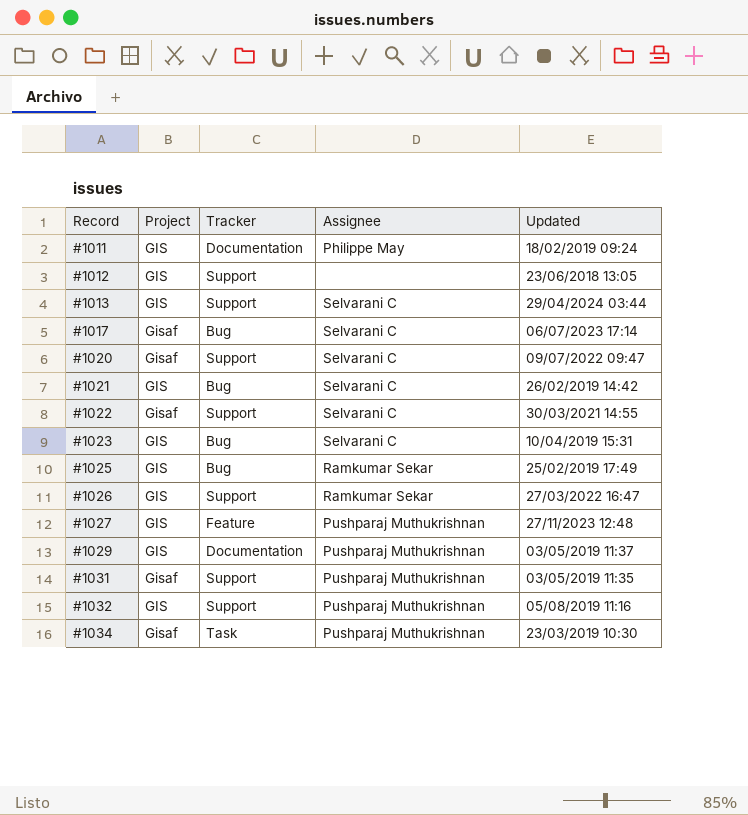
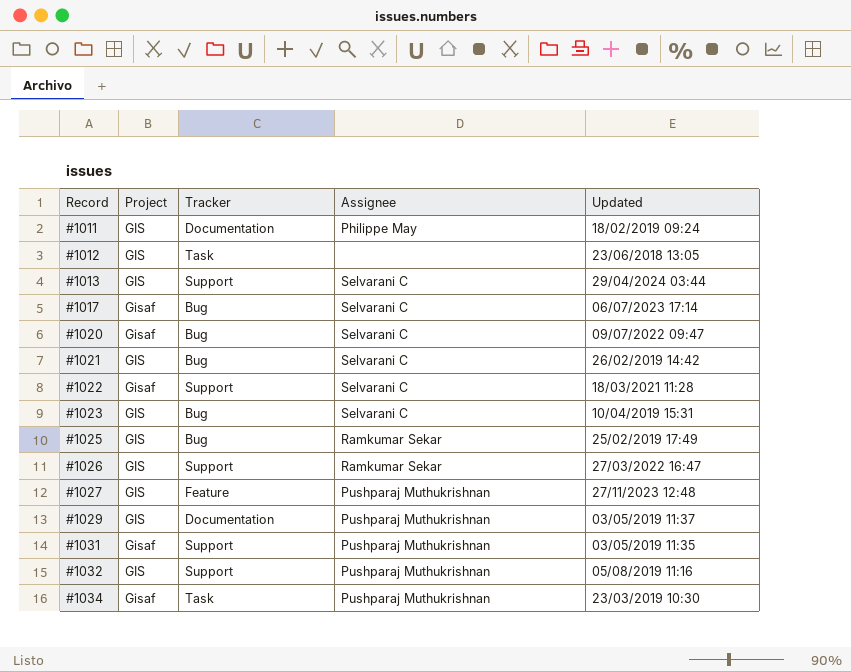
#1012 | Tracker: Support -> Task
#1020 | Tracker: Support -> Bug
#1022 | Updated: 30/03/2021 14:55 -> 18/03/2021 11:28

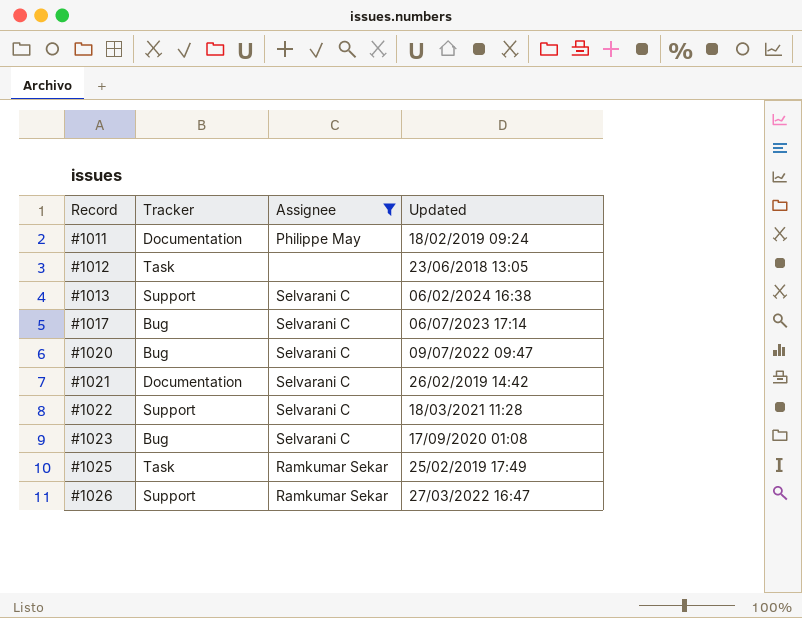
filter: none -> Assignee != Pushparaj Muthukrishnan
column Project | position: 2 -> none
#1013 | Updated: 29/04/2024 03:44 -> 06/02/2024 16:38
#1021 | Tracker: Bug -> Documentation
#1023 | Updated: 10/04/2019 15:31 -> 17/09/2020 01:08
#1025 | Tracker: Bug -> Task

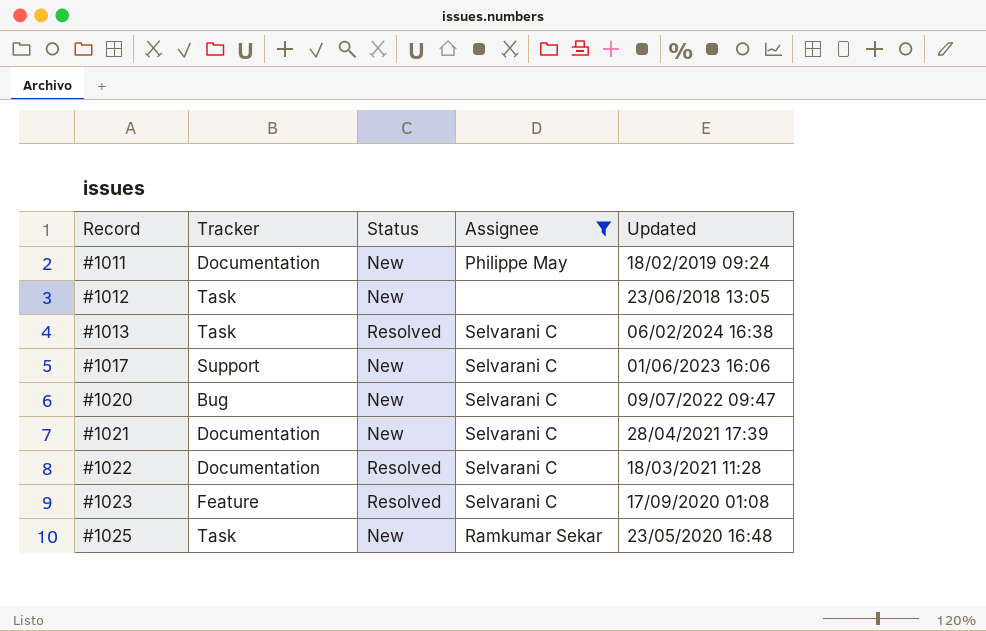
column Status | position: none -> 3
row #1026: Support | Ramkumar Sekar | 27/03/2022 16:47 -> none
#1013 | Tracker: Support -> Task
#1017 | Tracker: Bug -> Support
#1017 | Updated: 06/07/2023 17:14 -> 01/06/2023 16:06
#1021 | Updated: 26/02/2019 14:42 -> 28/04/2021 17:39
#1022 | Tracker: Support -> Documentation
#1023 | Tracker: Bug -> Feature
#1025 | Updated: 25/02/2019 17:49 -> 23/05/2020 16:48

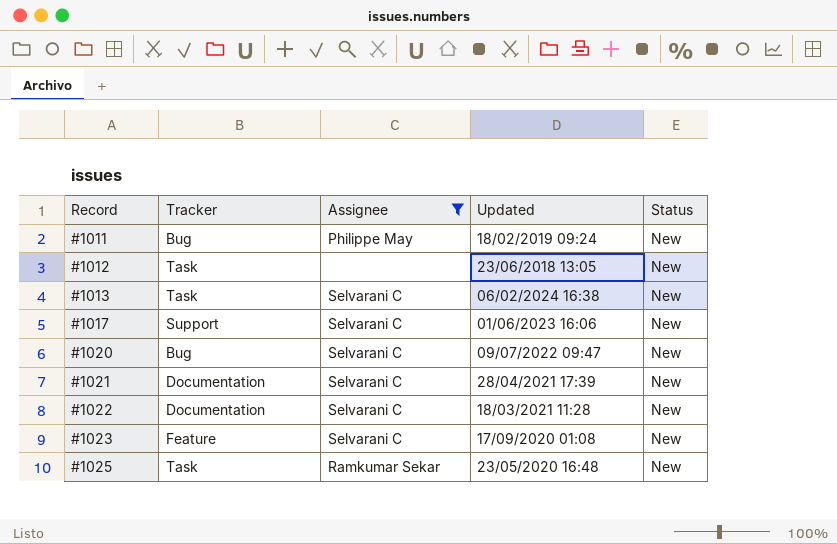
column Status | position: 3 -> 5
#1011 | Tracker: Documentation -> Bug
#1013 | Status: Resolved -> New
#1022 | Status: Resolved -> New
#1023 | Status: Resolved -> New

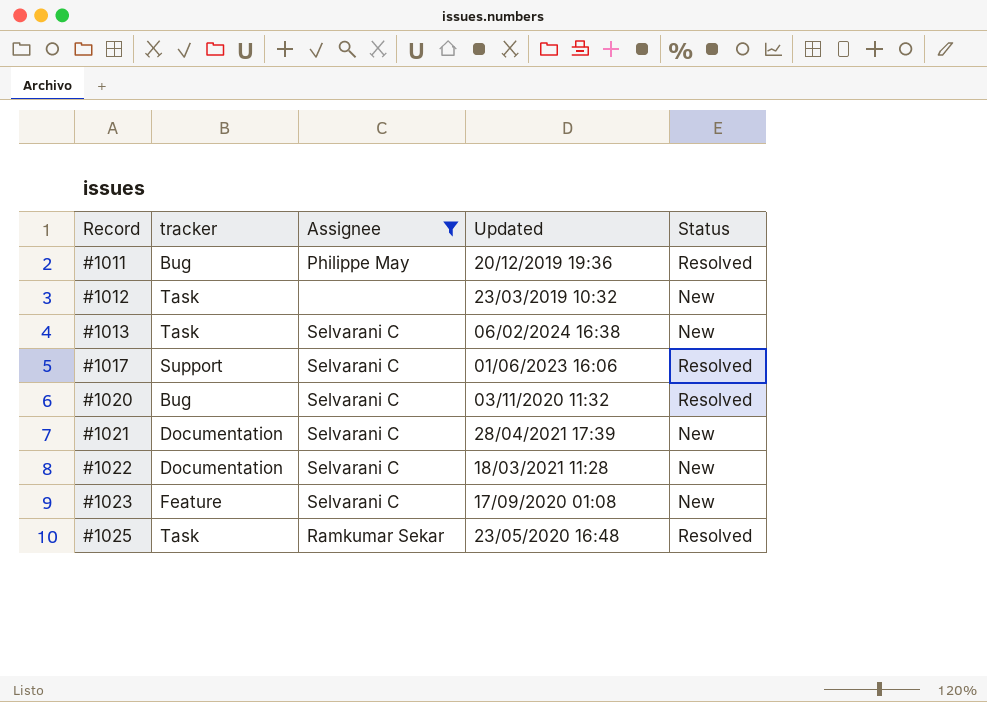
column name: Tracker -> tracker
#1011 | Updated: 18/02/2019 09:24 -> 20/12/2019 19:36
#1011 | Status: New -> Resolved
#1012 | Updated: 23/06/2018 13:05 -> 23/03/2019 10:32
#1017 | Status: New -> Resolved
#1020 | Updated: 09/07/2022 09:47 -> 03/11/2020 11:32
#1020 | Status: New -> Resolved
#1025 | Status: New -> Resolved

